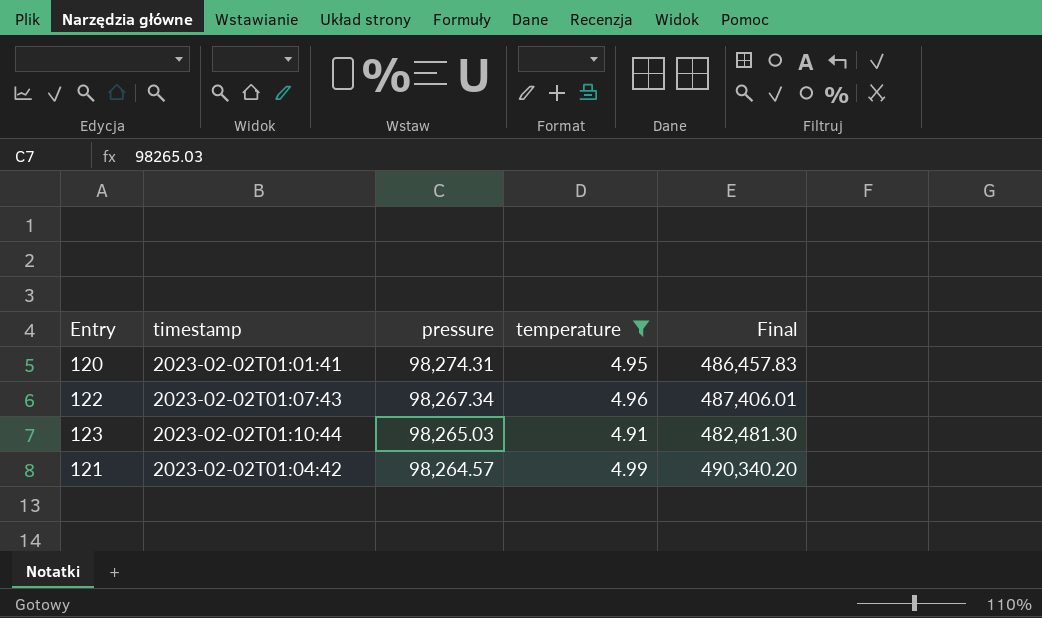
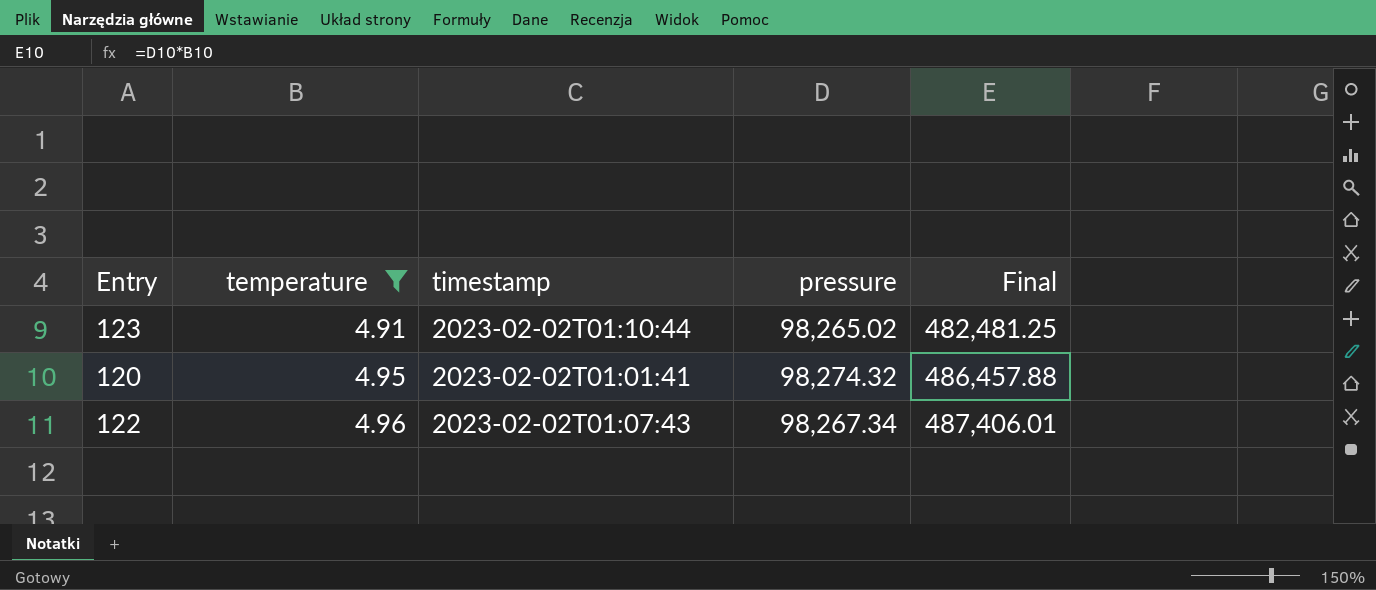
row order: pressure descending -> temperature ascending
column temperature | position: 4 -> 2
row 121: 2023-02-02T01:04:42 | 98,264.57 | 4.99 | 490,340.20 -> none
123 | pressure: 98,265.03 -> 98,265.02
123 | Final: 482,481.30 -> 482,481.25
120 | pressure: 98,274.31 -> 98,274.32
120 | Final: 486,457.83 -> 486,457.88

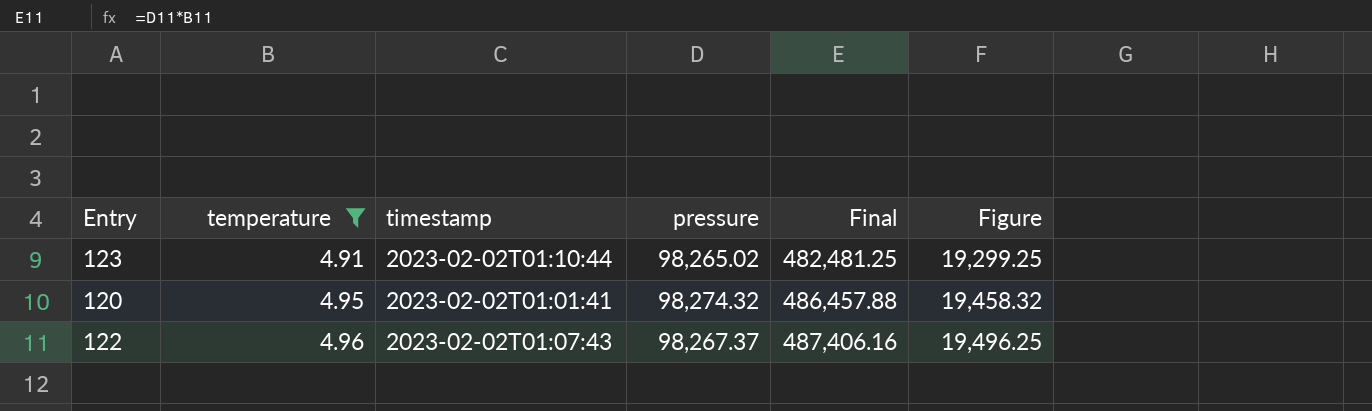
column Figure | formula: none -> [Final] * 0.04
122 | pressure: 98,267.34 -> 98,267.37
122 | Final: 487,406.01 -> 487,406.16

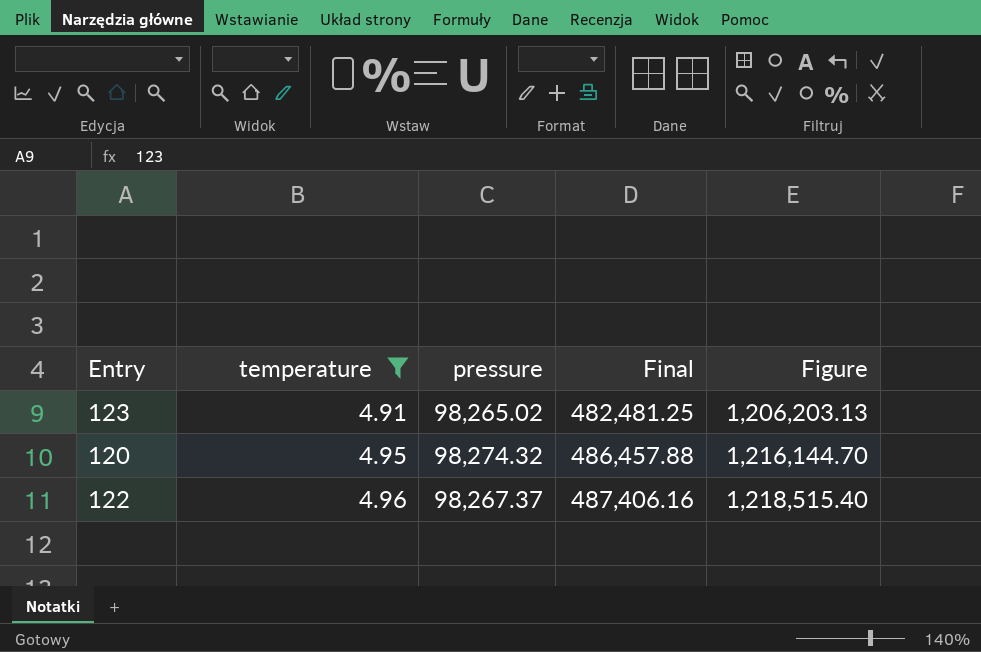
column timestamp | position: 3 -> none
column Figure | formula: [Final] * 0.04 -> [Final] * 2.5

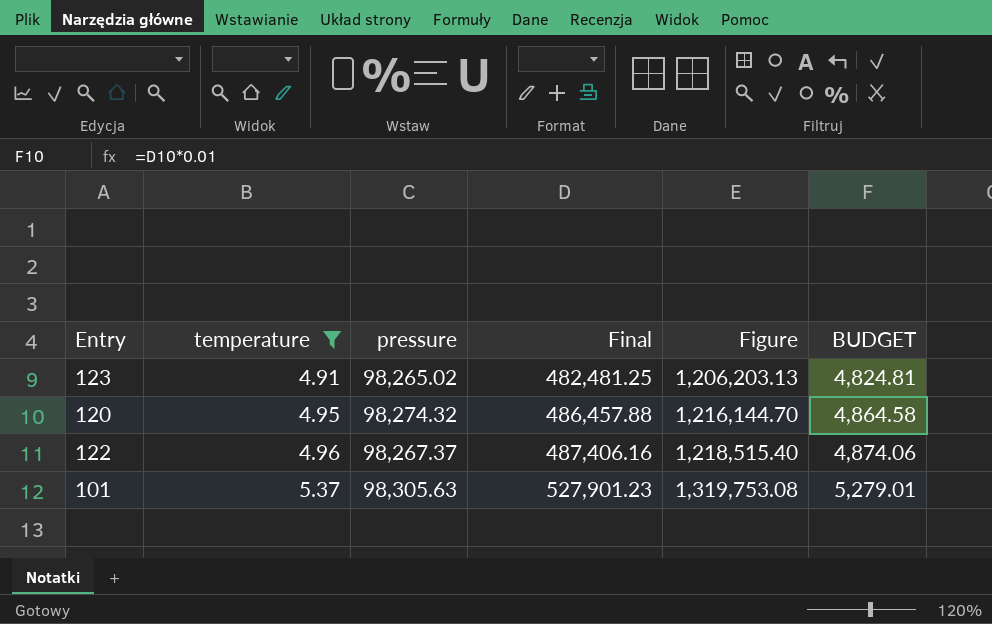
column BUDGET | formula: none -> [Final] * 0.01
row 101: none -> 5.37 | 98,305.63 | 527,901.23 | 1,319,753.08 | 5,279.01

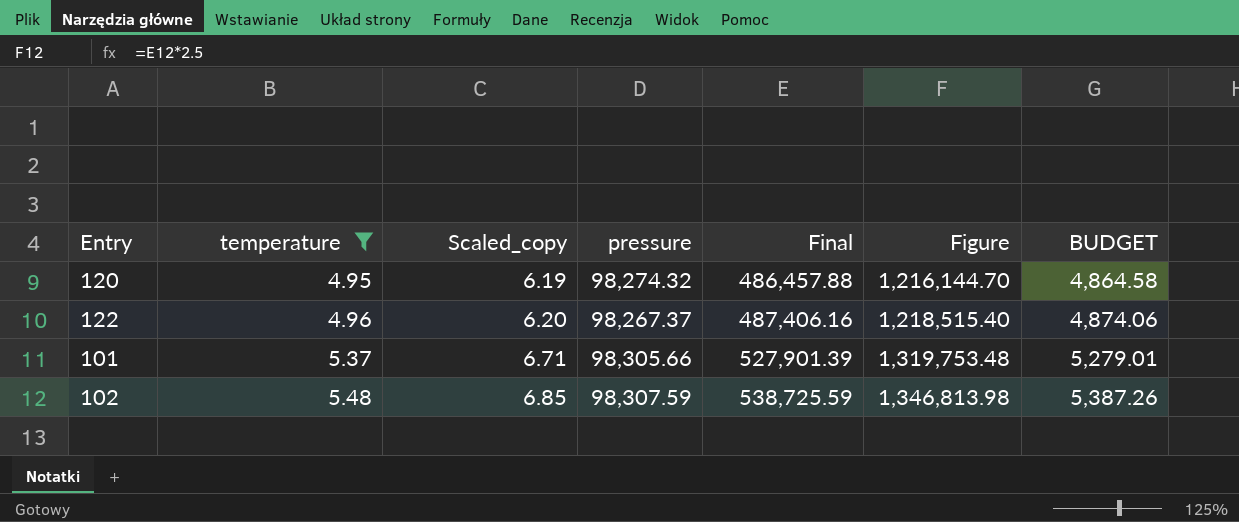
column Scaled_copy | formula: none -> [temperature] * 1.25
row 123: 4.91 | 98,265.02 | 482,481.25 | 1,206,203.13 | 4,824.81 -> none
101 | pressure: 98,305.63 -> 98,305.66
101 | Final: 527,901.23 -> 527,901.39
101 | Figure: 1,319,753.08 -> 1,319,753.48
row 102: none -> 5.48 | 6.85 | 98,307.59 | 538,725.59 | 1,346,813.98 | 5,387.26

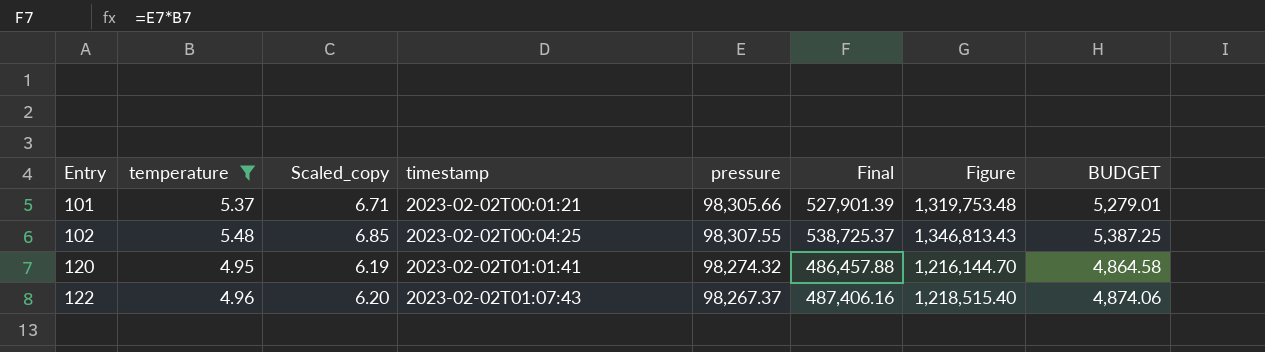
row order: temperature ascending -> Entry ascending
column timestamp | position: none -> 4
102 | pressure: 98,307.59 -> 98,307.55
102 | Final: 538,725.59 -> 538,725.37
102 | Figure: 1,346,813.98 -> 1,346,813.43
102 | BUDGET: 5,387.26 -> 5,387.25

